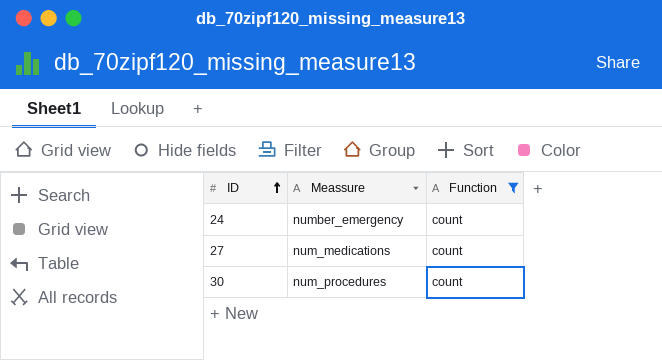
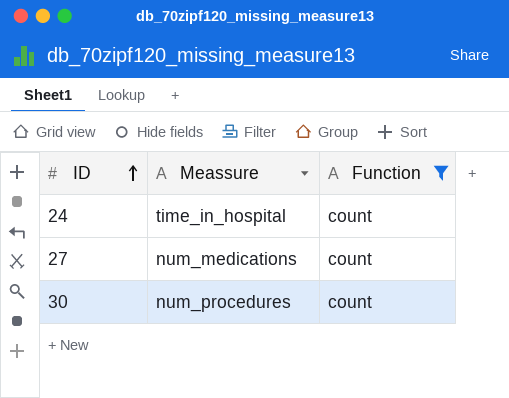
24 | Meassure: number_emergency -> time_in_hospital

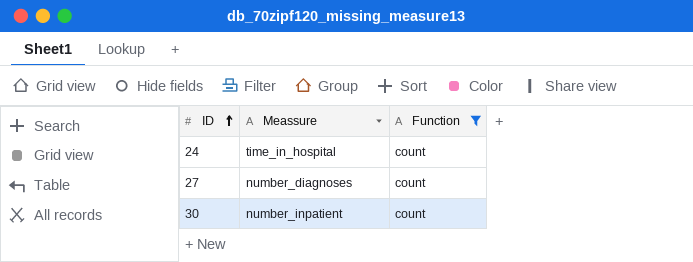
27 | Meassure: num_medications -> number_diagnoses
30 | Meassure: num_procedures -> number_inpatient

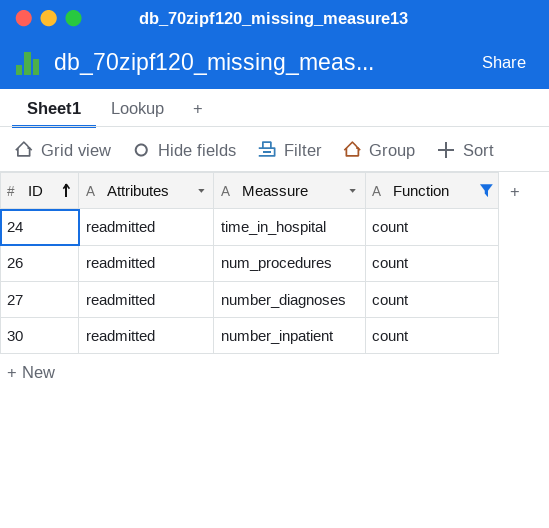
column Attributes | position: none -> 2
row 26: none -> readmitted | num_procedures | count

